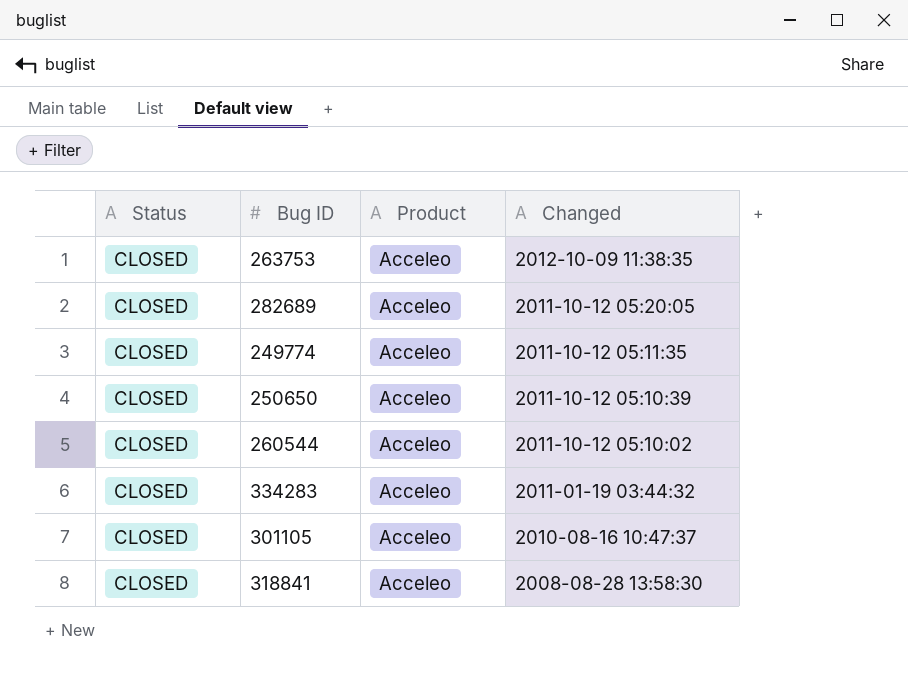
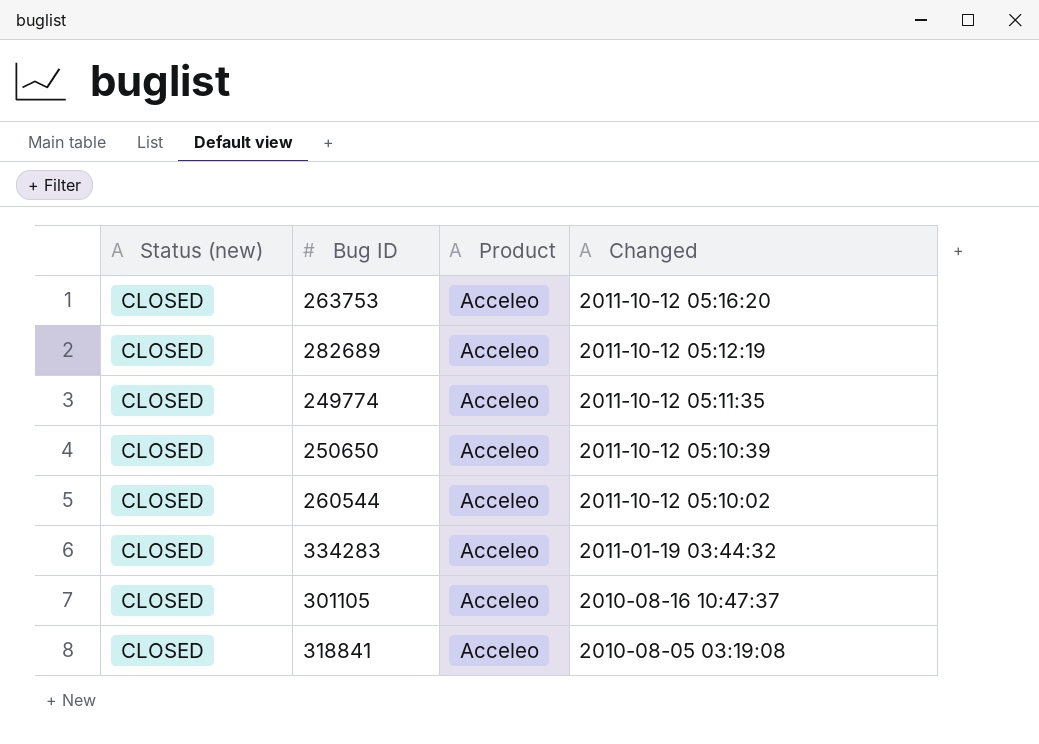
column name: Status -> Status (new)
263753 | Changed: 2012-10-09 11:38:35 -> 2011-10-12 05:16:20
282689 | Changed: 2011-10-12 05:20:05 -> 2011-10-12 05:12:19
318841 | Changed: 2008-08-28 13:58:30 -> 2010-08-05 03:19:08

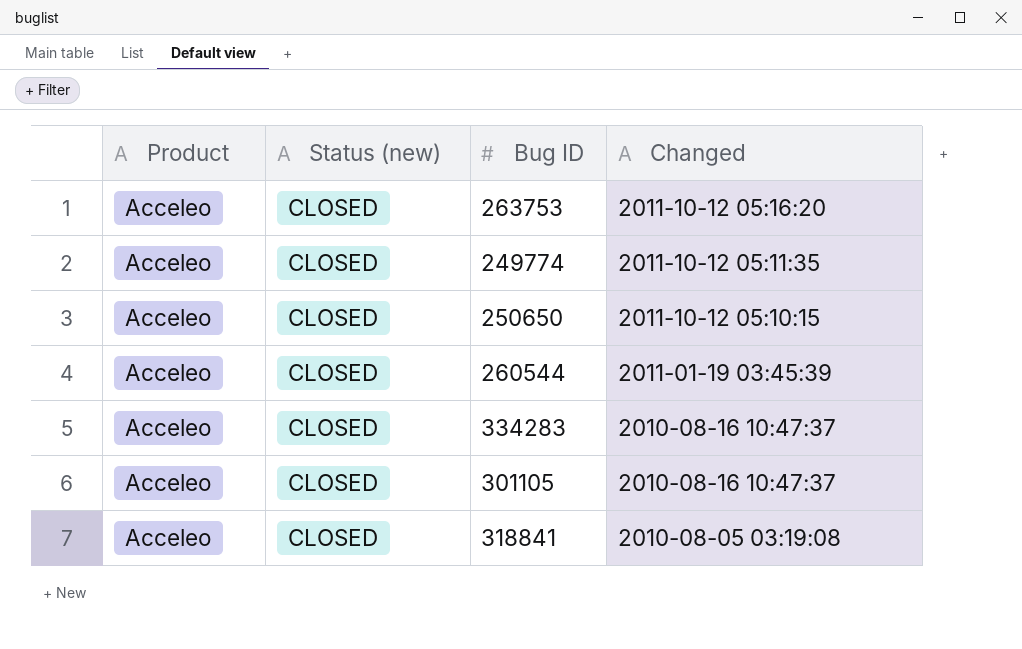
column Product | position: 3 -> 1
row 282689: CLOSED | Acceleo | 2011-10-12 05:12:19 -> none
250650 | Changed: 2011-10-12 05:10:39 -> 2011-10-12 05:10:15
260544 | Changed: 2011-10-12 05:10:02 -> 2011-01-19 03:45:39
334283 | Changed: 2011-01-19 03:44:32 -> 2010-08-16 10:47:37

